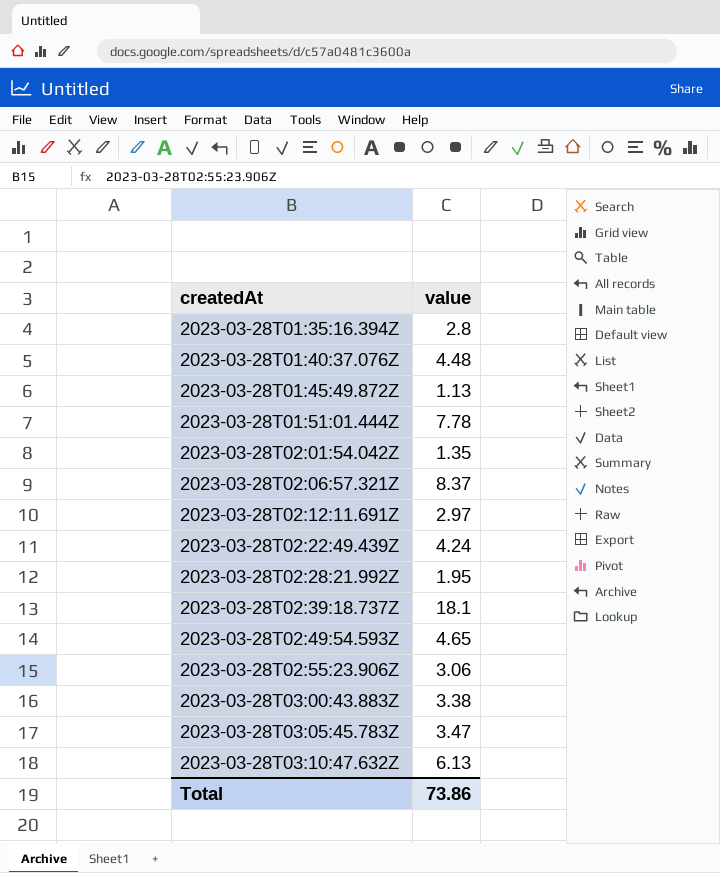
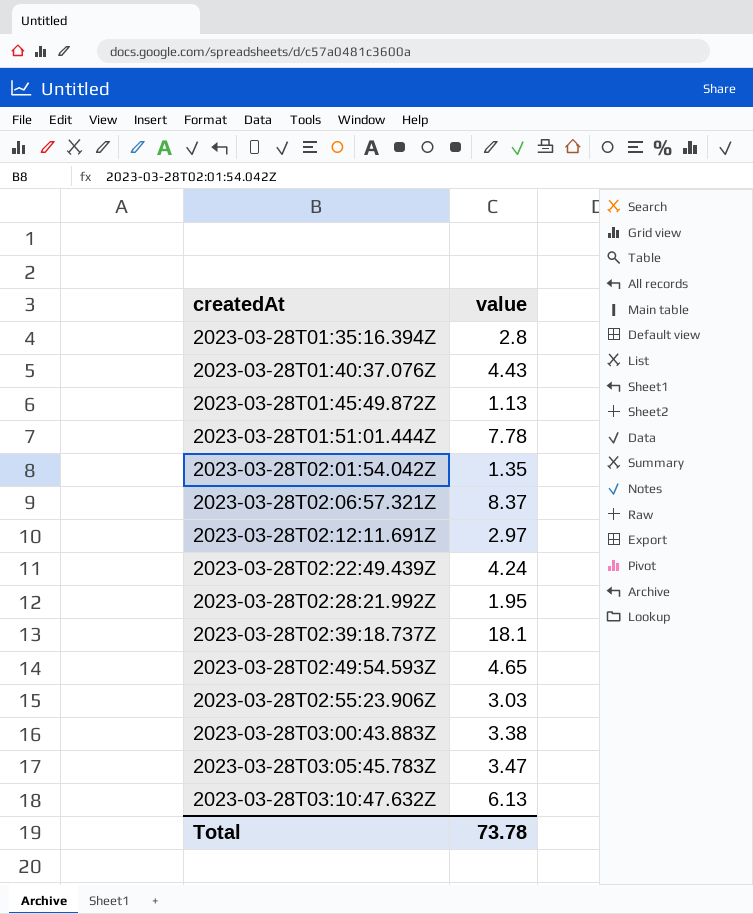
2023-03-28T01:40:37.076Z | value: 4.48 -> 4.43
2023-03-28T02:55:23.906Z | value: 3.06 -> 3.03
Total | value: 73.86 -> 73.78

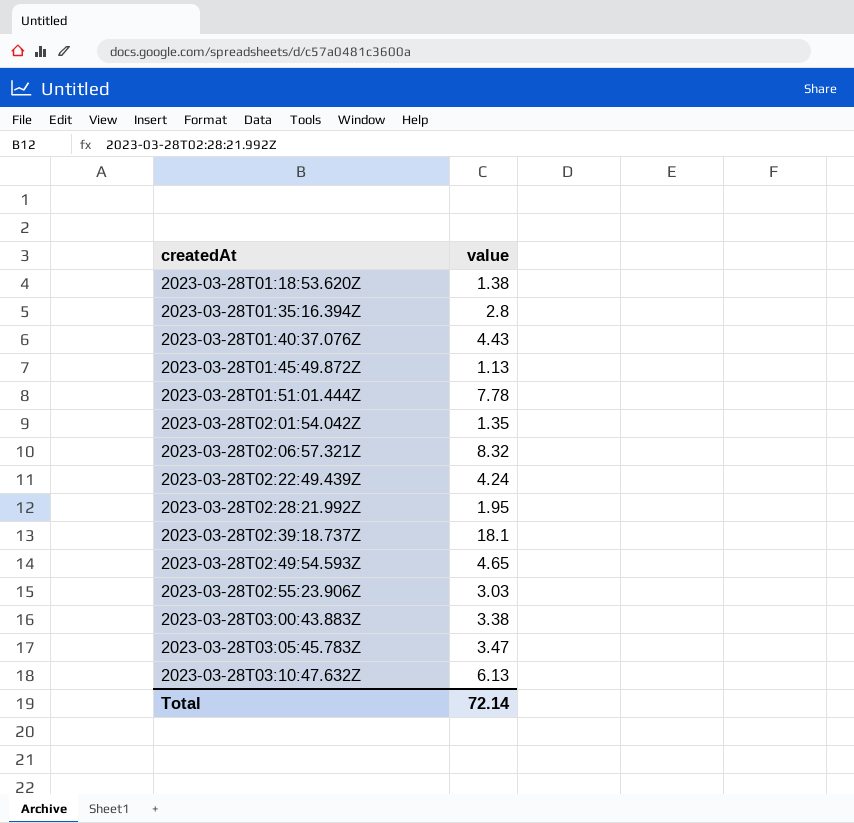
row 2023-03-28T02:12:11.691Z: 2.97 -> none
row 2023-03-28T01:18:53.620Z: none -> 1.38
2023-03-28T02:06:57.321Z | value: 8.37 -> 8.32
Total | value: 73.78 -> 72.14

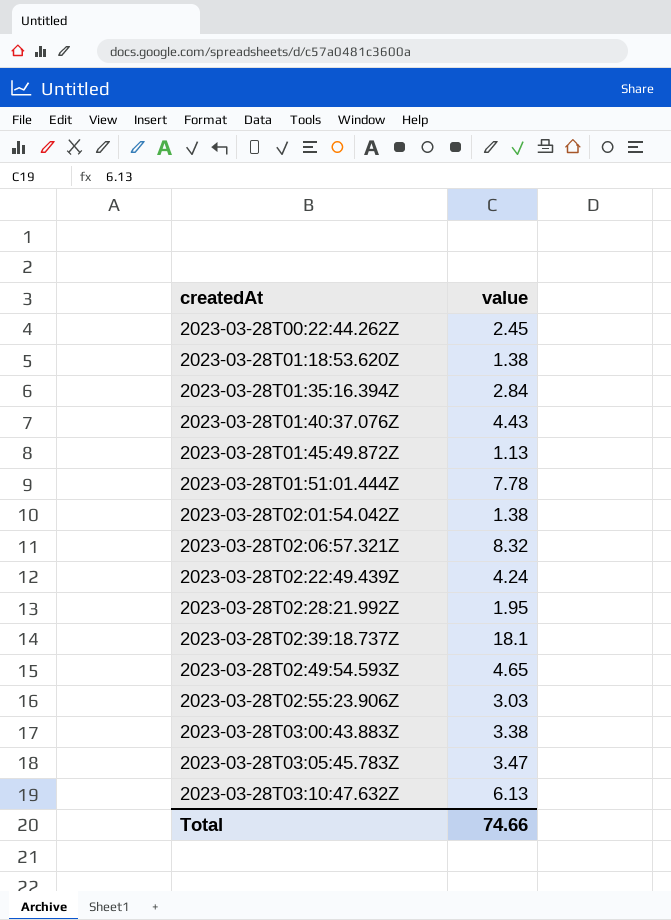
row 2023-03-28T00:22:44.262Z: none -> 2.45
2023-03-28T01:35:16.394Z | value: 2.8 -> 2.84
2023-03-28T02:01:54.042Z | value: 1.35 -> 1.38
Total | value: 72.14 -> 74.66

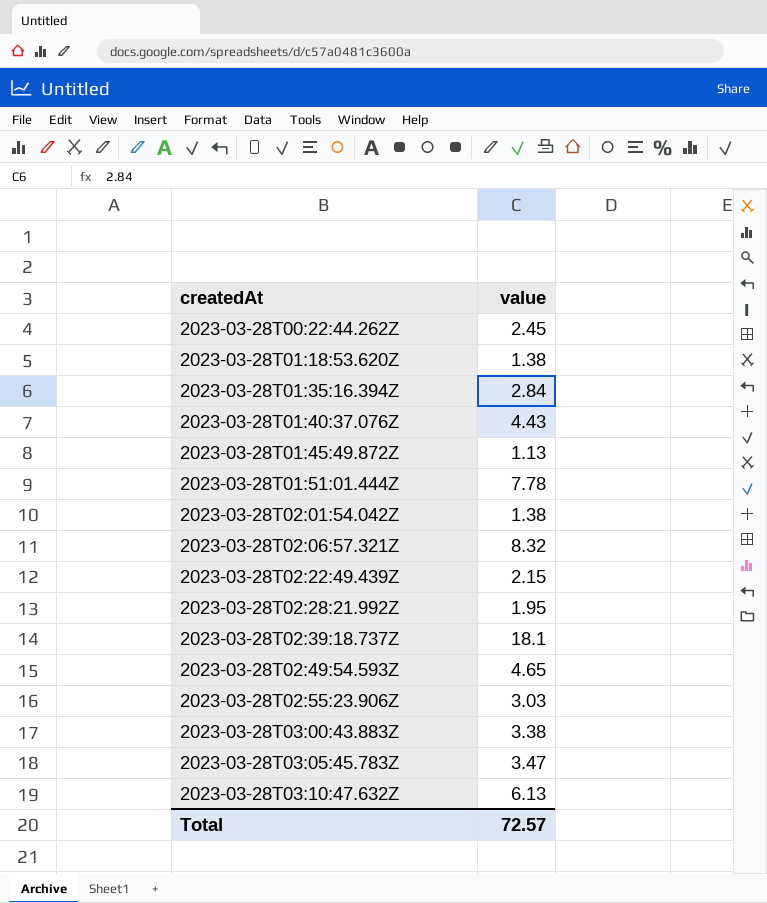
2023-03-28T02:22:49.439Z | value: 4.24 -> 2.15
Total | value: 74.66 -> 72.57

